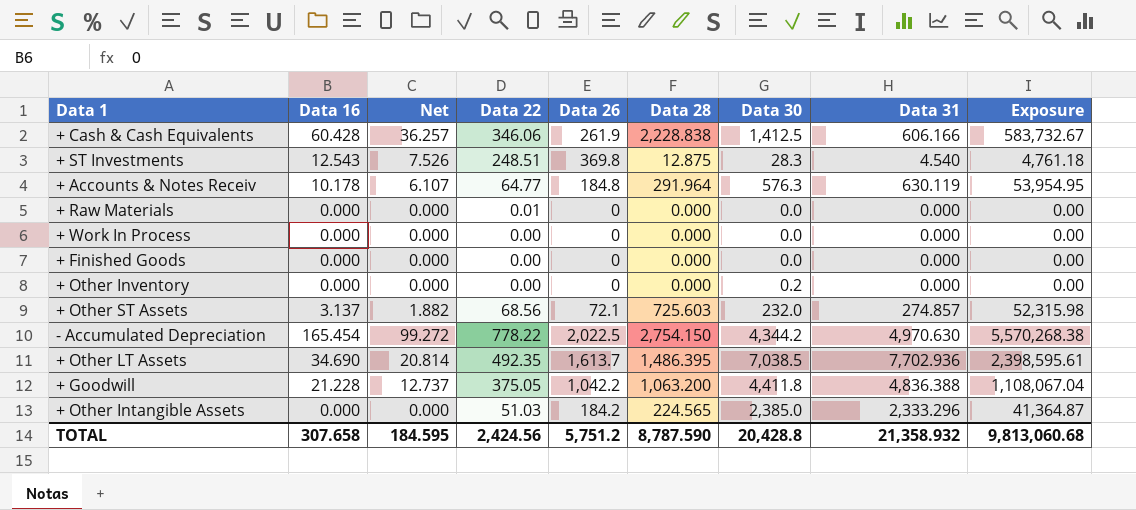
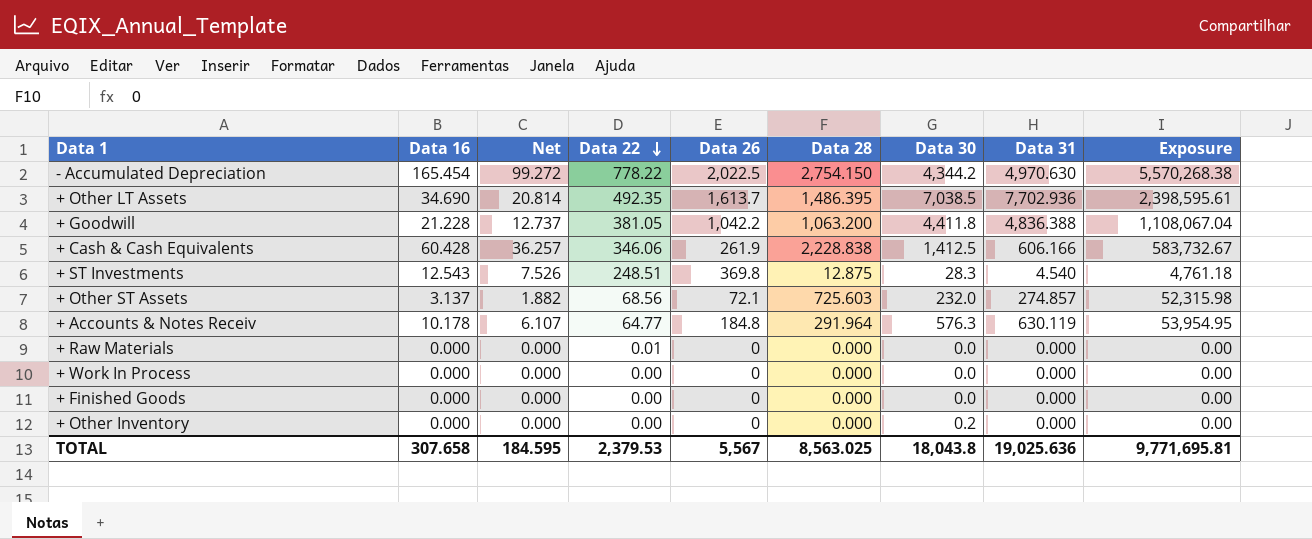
row order: none -> Data 22 descending
row + Other Intangible Assets: 0.000 | 0.000 | 51.03 | 184.2 | 224.565 | 2,385.0 | 2,333.296 | 41,364.87 -> none
+ Goodwill | Data 22: 375.05 -> 381.05
TOTAL | Data 22: 2,424.56 -> 2,379.53
TOTAL | Data 26: 5,751.2 -> 5,567
TOTAL | Data 28: 8,787.590 -> 8,563.025
TOTAL | Data 30: 20,428.8 -> 18,043.8
TOTAL | Data 31: 21,358.932 -> 19,025.636
TOTAL | Exposure: 9,813,060.68 -> 9,771,695.81

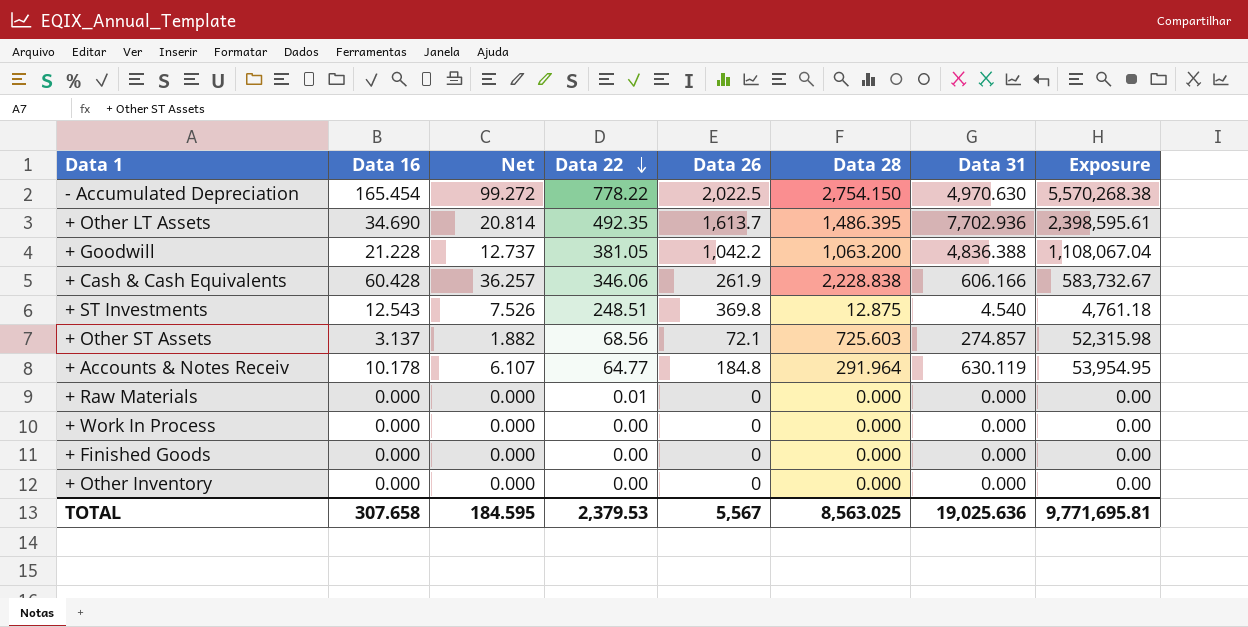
column Data 30 | position: 7 -> none

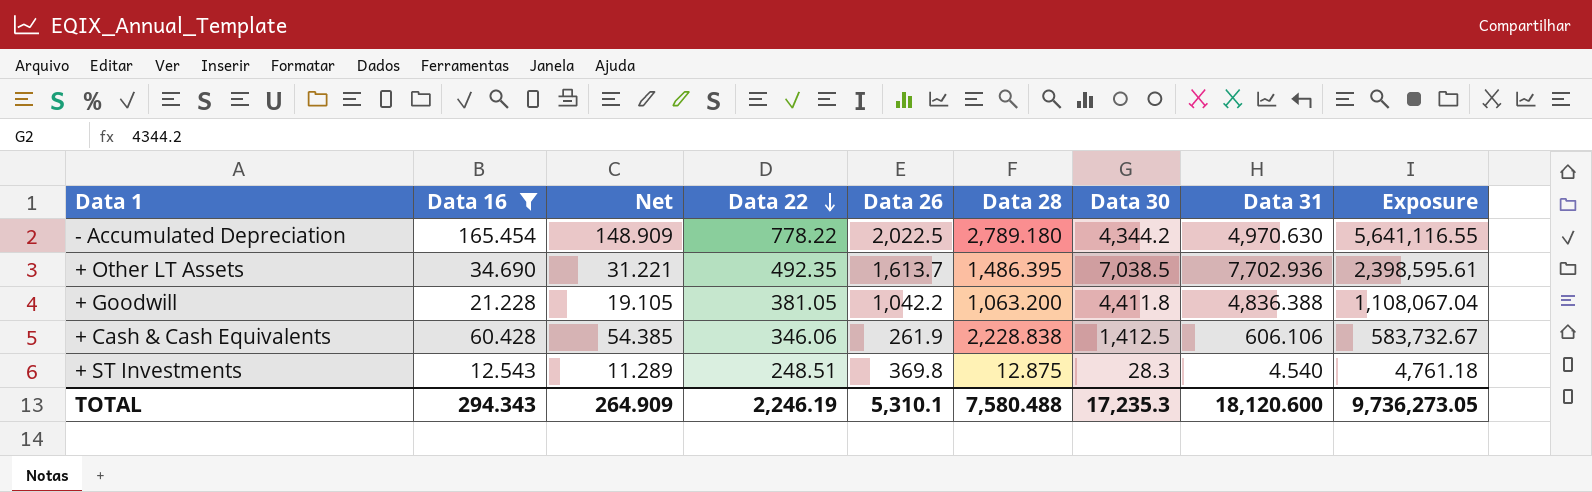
filter: none -> Data 16 >= 12.543
column Net | formula: [Data 16] * 0.6 -> [Data 16] * 0.9
column Data 30 | position: none -> 7
- Accumulated Depreciation | Data 28: 2,754.150 -> 2,789.180
- Accumulated Depreciation | Exposure: 5,570,268.38 -> 5,641,116.55
+ Cash & Cash Equivalents | Data 31: 606.166 -> 606.106
TOTAL | Data 16: 307.658 -> 294.343
TOTAL | Net: 184.595 -> 264.909
TOTAL | Data 22: 2,379.53 -> 2,246.19
TOTAL | Data 26: 5,567 -> 5,310.1
TOTAL | Data 28: 8,563.025 -> 7,580.488
TOTAL | Data 31: 19,025.636 -> 18,120.600
TOTAL | Exposure: 9,771,695.81 -> 9,736,273.05

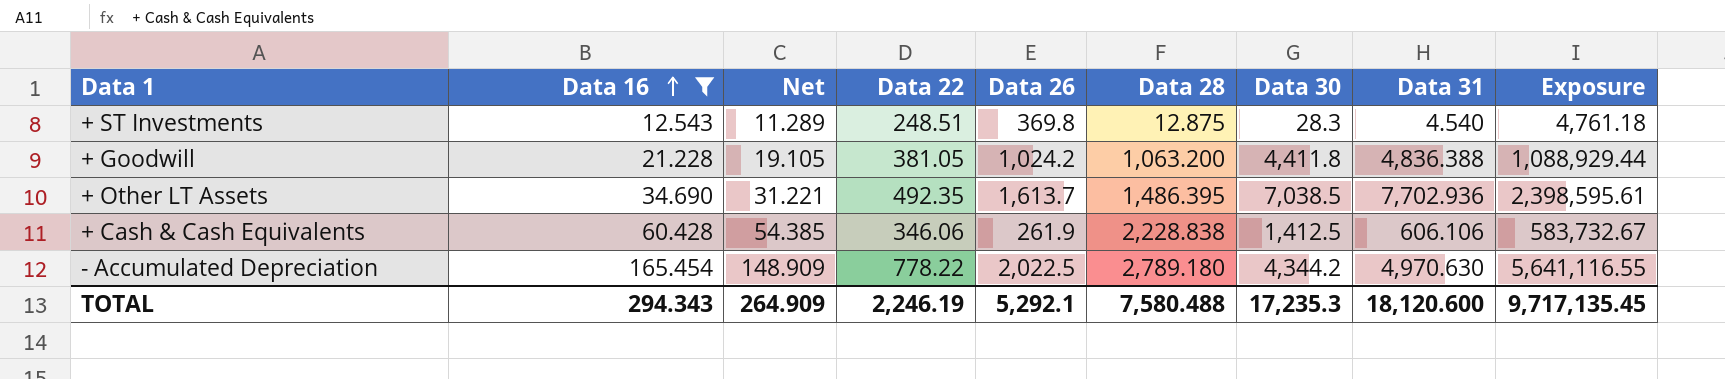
row order: Data 22 descending -> Data 16 ascending
+ Goodwill | Data 26: 1,042.2 -> 1,024.2
+ Goodwill | Exposure: 1,108,067.04 -> 1,088,929.44
TOTAL | Data 26: 5,310.1 -> 5,292.1
TOTAL | Exposure: 9,736,273.05 -> 9,717,135.45

